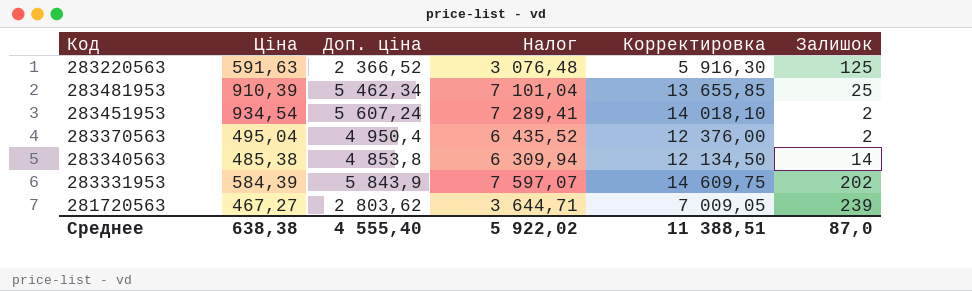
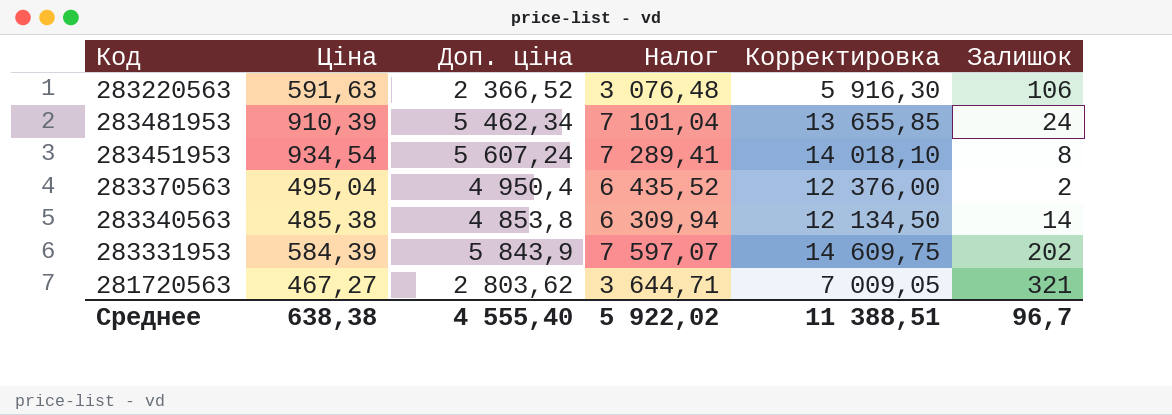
283220563 | Залишок: 125 -> 106
283481953 | Залишок: 25 -> 24
283451953 | Залишок: 2 -> 8
281720563 | Залишок: 239 -> 321
Среднее | Залишок: 87,0 -> 96,7

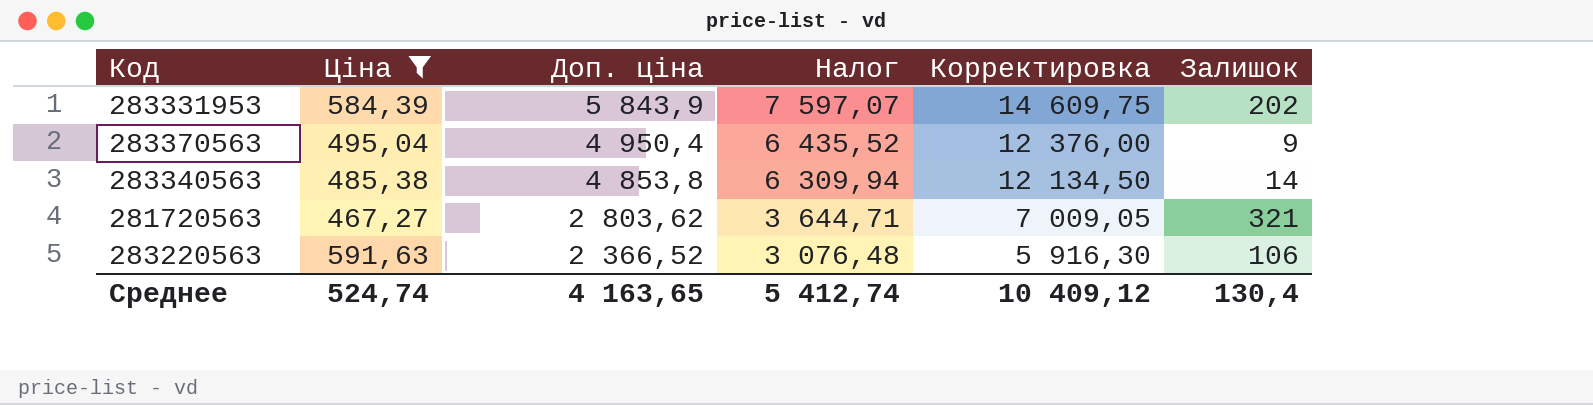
filter: none -> Ціна <= 591,63
row order: none -> Доп. ціна descending
283370563 | Залишок: 2 -> 9
Среднее | Ціна: 638,38 -> 524,74
Среднее | Доп. ціна: 4 555,40 -> 4 163,65
Среднее | Налог: 5 922,02 -> 5 412,74
Среднее | Корректировка: 11 388,51 -> 10 409,12
Среднее | Залишок: 96,7 -> 130,4

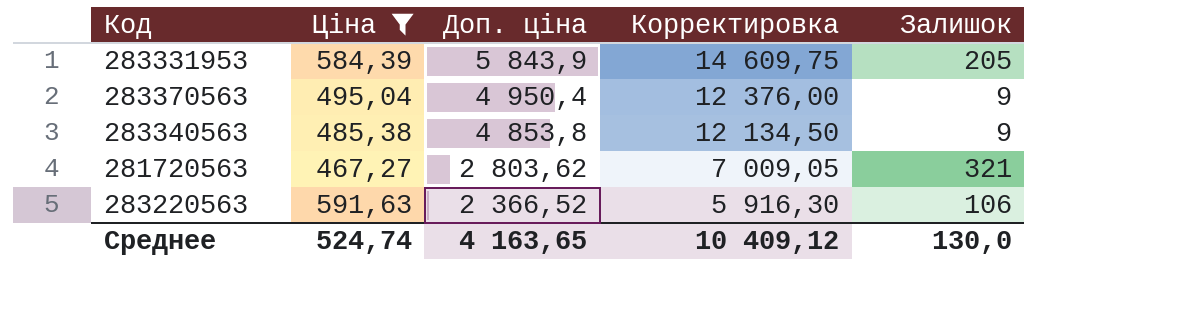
column Налог | formula: [Доп. ціна] * 1,3 -> none
283331953 | Залишок: 202 -> 205
283340563 | Залишок: 14 -> 9
Среднее | Залишок: 130,4 -> 130,0

